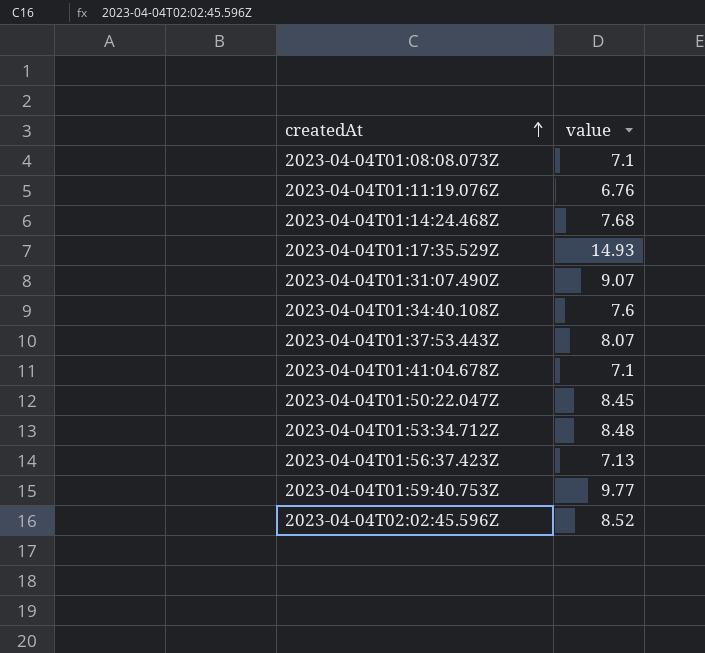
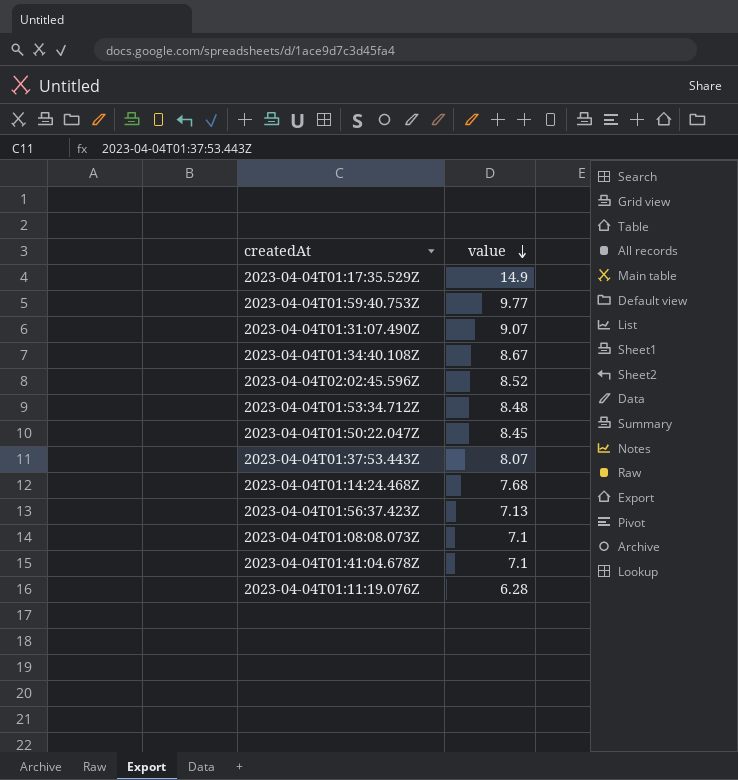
row order: createdAt ascending -> value descending
2023-04-04T01:17:35.529Z | value: 14.93 -> 14.9
2023-04-04T01:34:40.108Z | value: 7.6 -> 8.67
2023-04-04T01:11:19.076Z | value: 6.76 -> 6.28

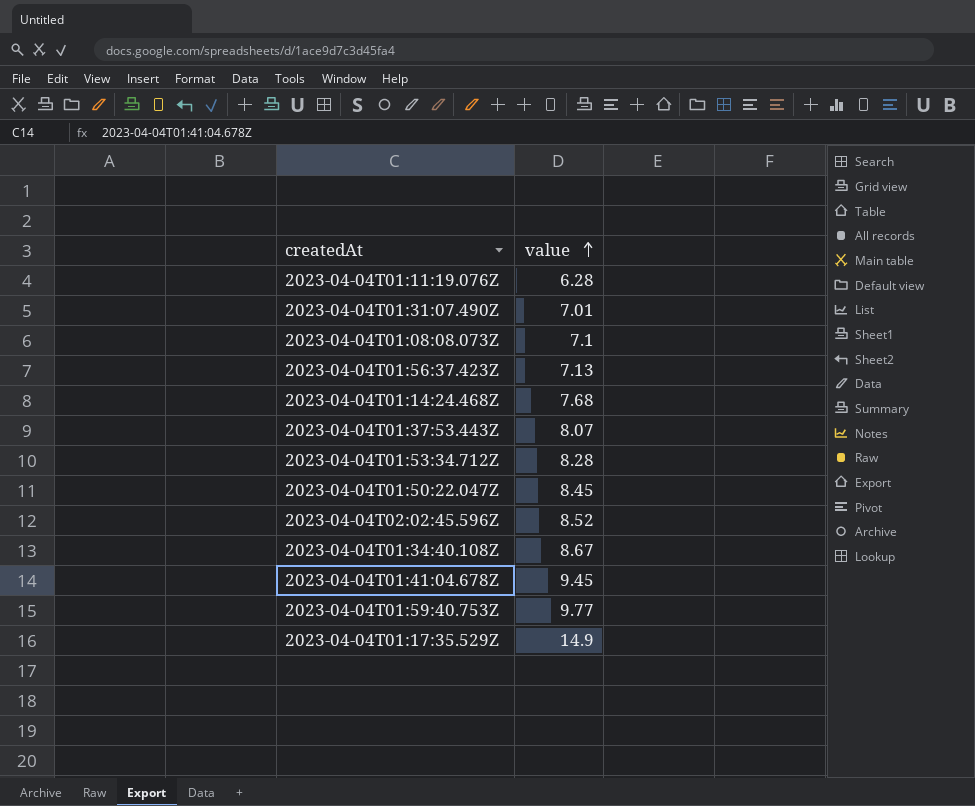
row order: value descending -> value ascending
2023-04-04T01:31:07.490Z | value: 9.07 -> 7.01
2023-04-04T01:53:34.712Z | value: 8.48 -> 8.28
2023-04-04T01:41:04.678Z | value: 7.1 -> 9.45

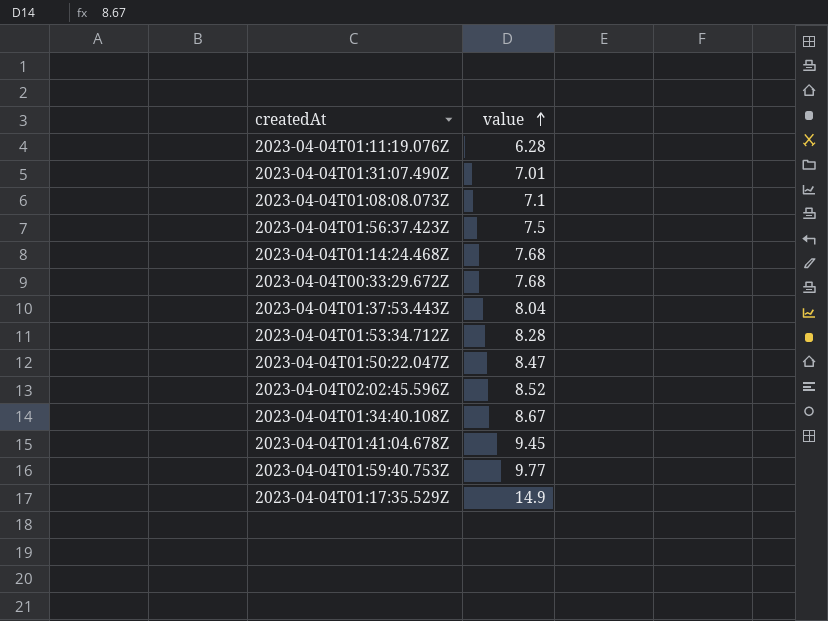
2023-04-04T01:56:37.423Z | value: 7.13 -> 7.5
row 2023-04-04T00:33:29.672Z: none -> 7.68
2023-04-04T01:37:53.443Z | value: 8.07 -> 8.04
2023-04-04T01:50:22.047Z | value: 8.45 -> 8.47

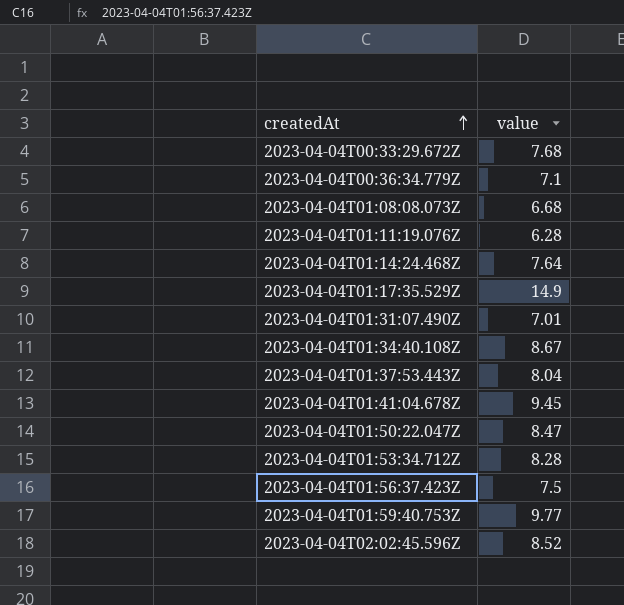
row order: value ascending -> createdAt ascending
row 2023-04-04T00:36:34.779Z: none -> 7.1
2023-04-04T01:08:08.073Z | value: 7.1 -> 6.68
2023-04-04T01:14:24.468Z | value: 7.68 -> 7.64

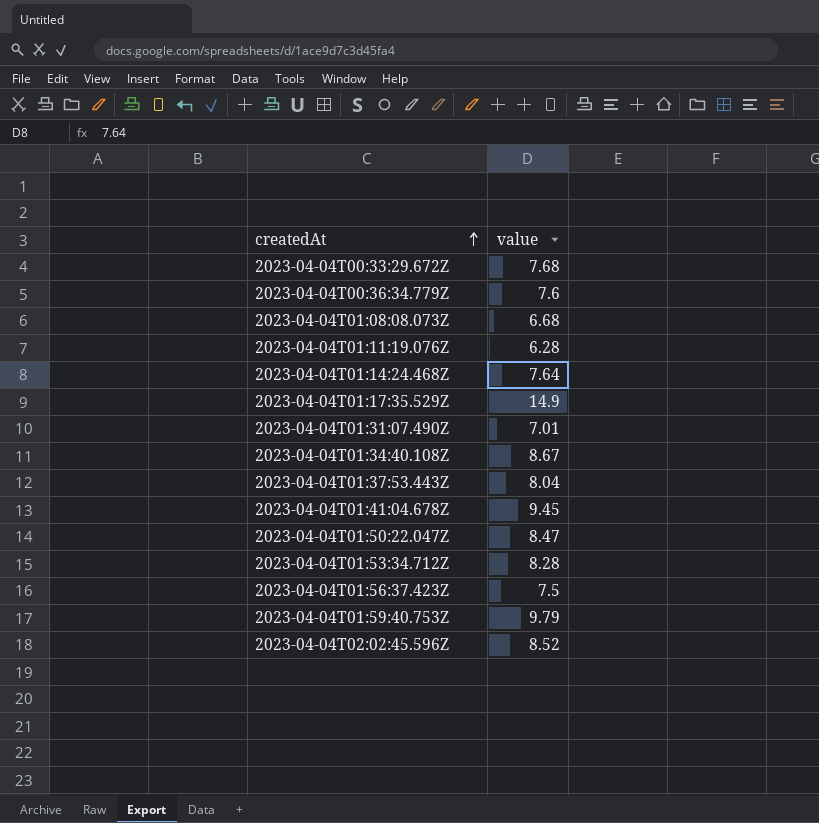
2023-04-04T00:36:34.779Z | value: 7.1 -> 7.6
2023-04-04T01:59:40.753Z | value: 9.77 -> 9.79

